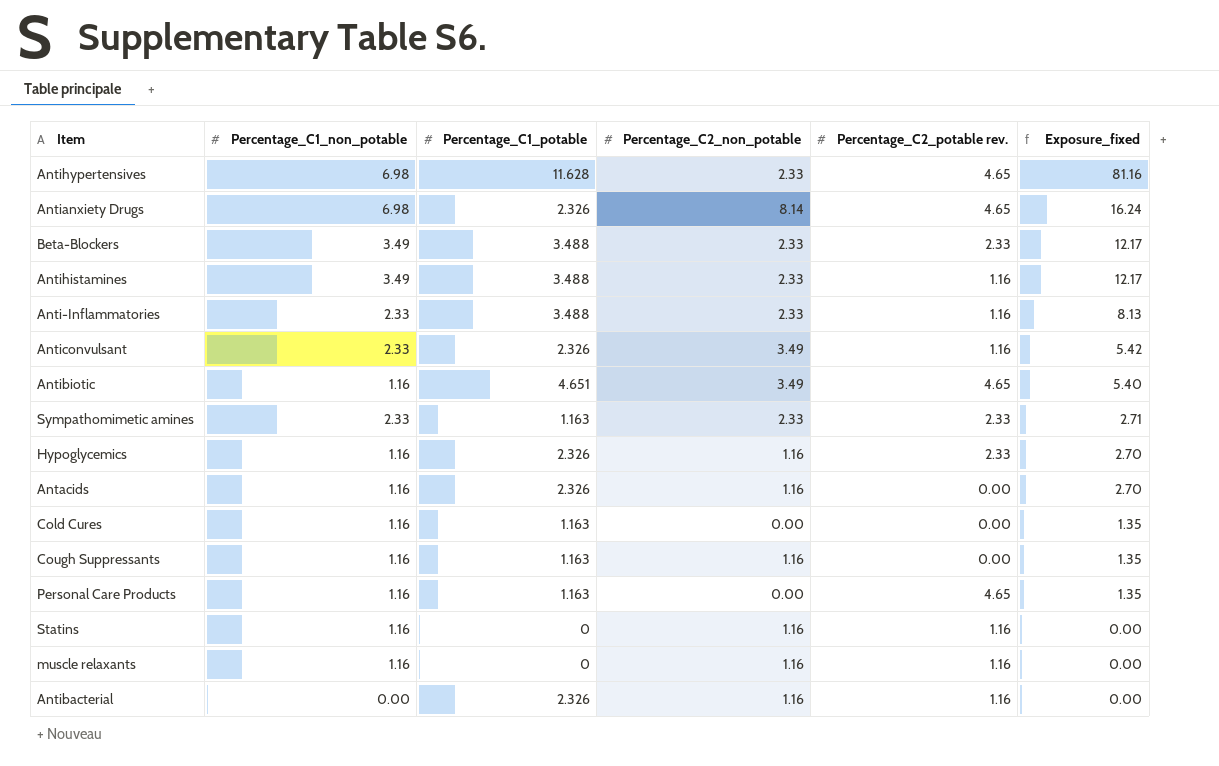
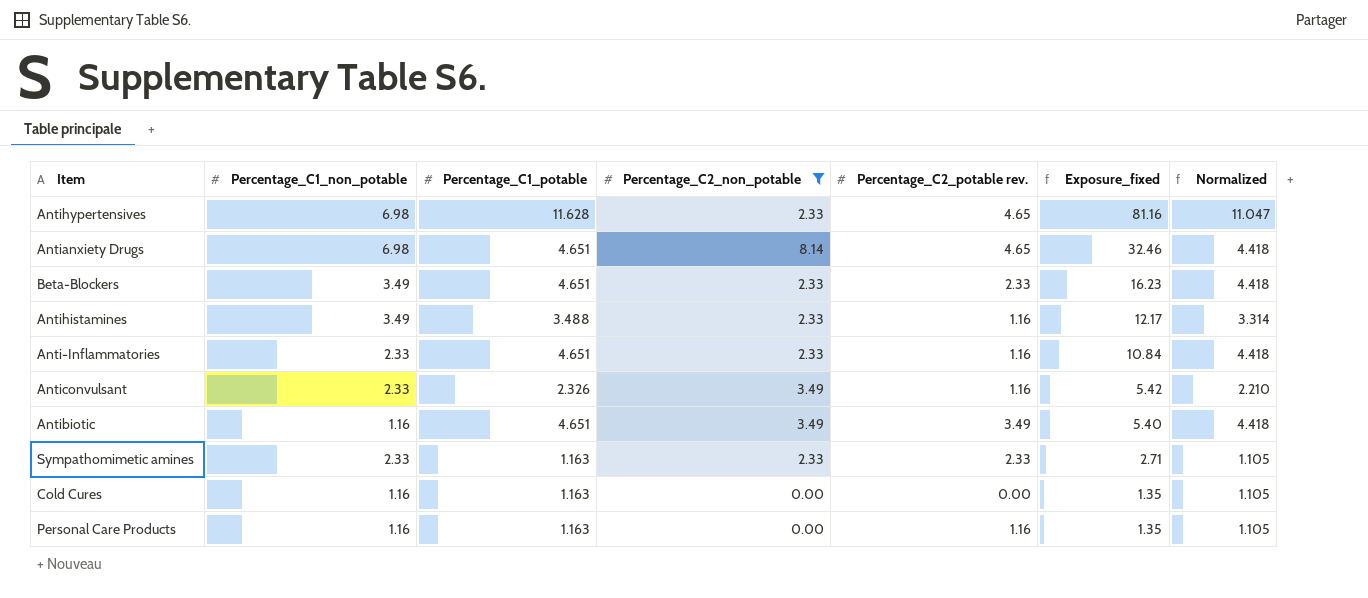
filter: none -> Percentage_C2_non_potable != 1.16
column Normalized | formula: none -> [Percentage_C1_potable] * 0.95
Antianxiety Drugs | Percentage_C1_potable: 2.326 -> 4.651
Antianxiety Drugs | Exposure_fixed: 16.24 -> 32.46
Beta-Blockers | Percentage_C1_potable: 3.488 -> 4.651
Beta-Blockers | Exposure_fixed: 12.17 -> 16.23
Anti-Inflammatories | Percentage_C1_potable: 3.488 -> 4.651
Anti-Inflammatories | Exposure_fixed: 8.13 -> 10.84
Antibiotic | Percentage_C2_potable rev.: 4.65 -> 3.49
Personal Care Products | Percentage_C2_potable rev.: 4.65 -> 1.16

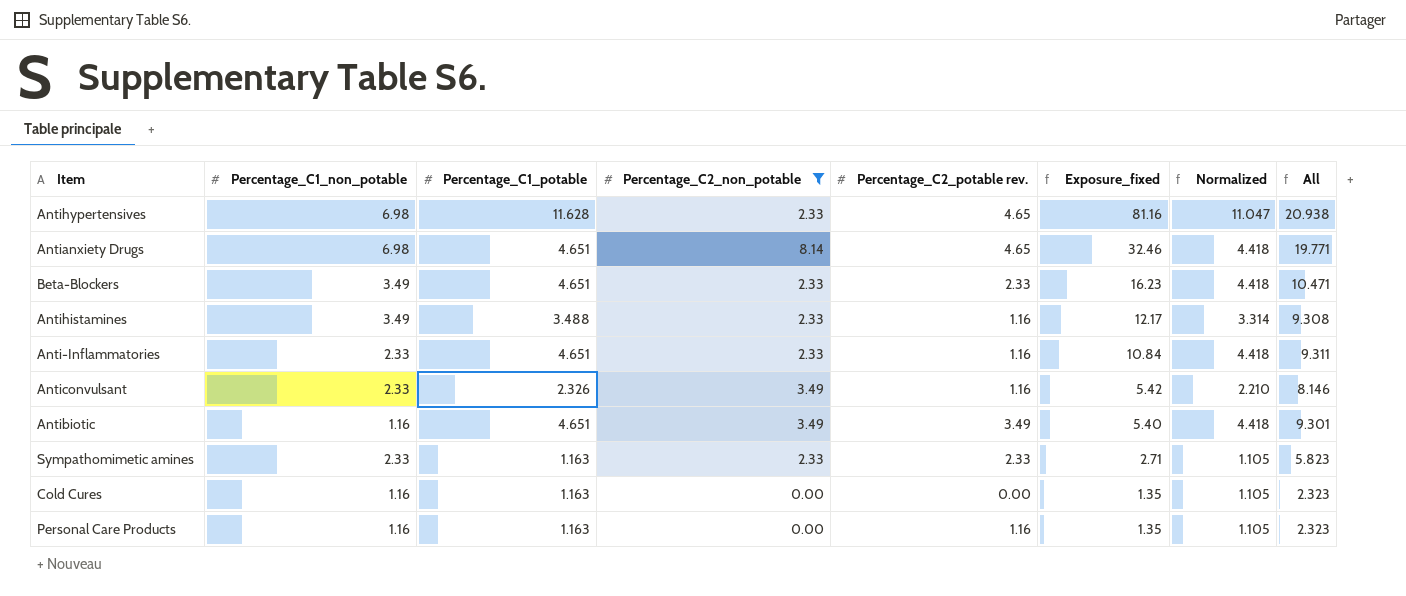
column All | formula: none -> [Percentage_C1_non_potable] + [Percentage_C1_potable] + [Percentage_C2_non_potable]

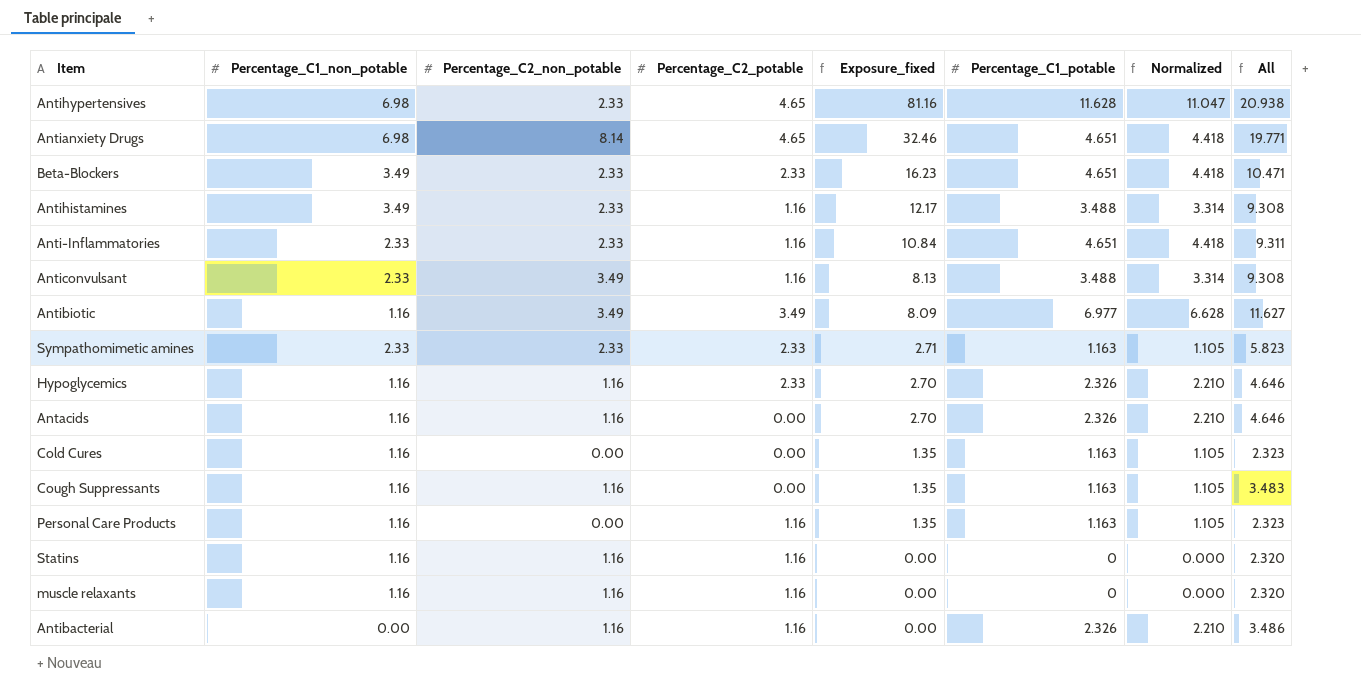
filter: Percentage_C2_non_potable != 1.16 -> none
column name: Percentage_C2_potable rev. -> Percentage_C2_potable
column Percentage_C1_potable | position: 3 -> 6
Anticonvulsant | Exposure_fixed: 5.42 -> 8.13
Anticonvulsant | Percentage_C1_potable: 2.326 -> 3.488
Anticonvulsant | Normalized: 2.210 -> 3.314
Anticonvulsant | All: 8.146 -> 9.308
Antibiotic | Exposure_fixed: 5.40 -> 8.09
Antibiotic | Percentage_C1_potable: 4.651 -> 6.977
Antibiotic | Normalized: 4.418 -> 6.628
Antibiotic | All: 9.301 -> 11.627

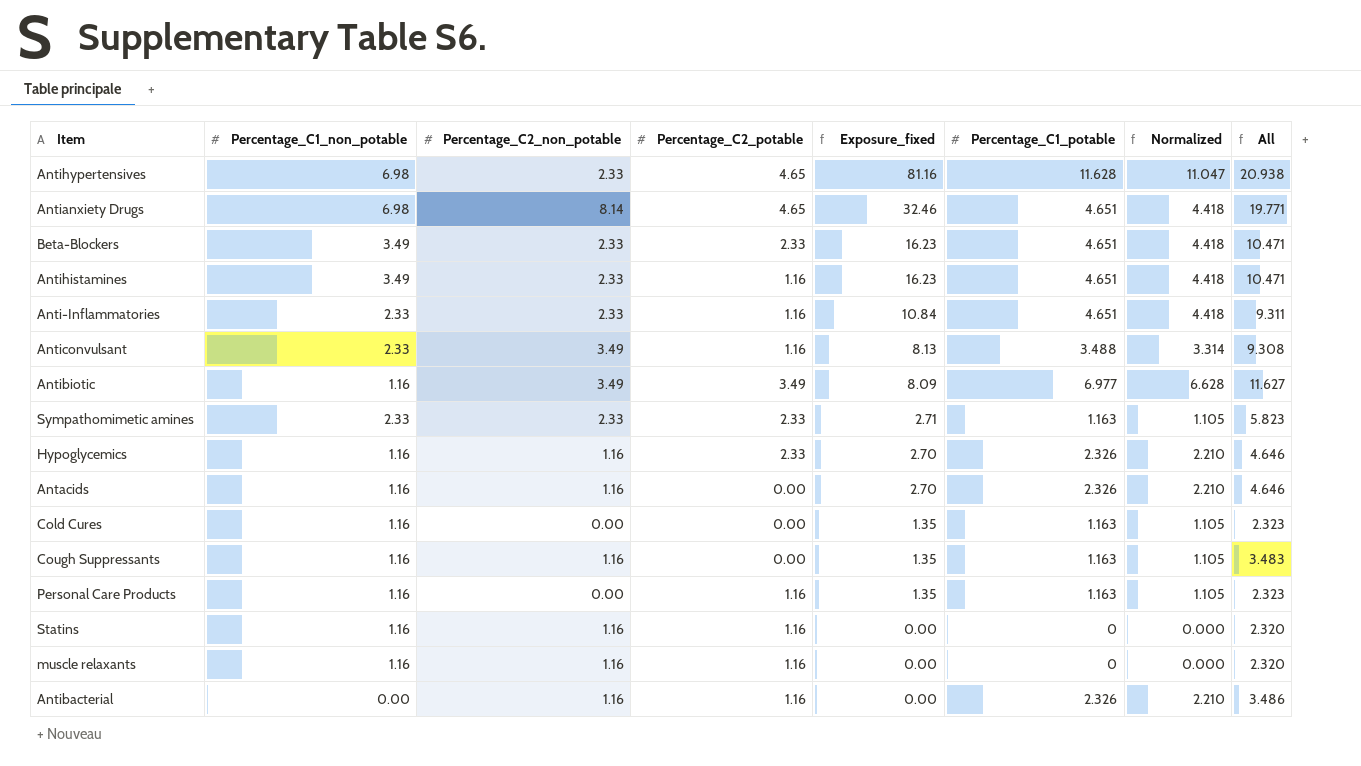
Antihistamines | Exposure_fixed: 12.17 -> 16.23
Antihistamines | Percentage_C1_potable: 3.488 -> 4.651
Antihistamines | Normalized: 3.314 -> 4.418
Antihistamines | All: 9.308 -> 10.471

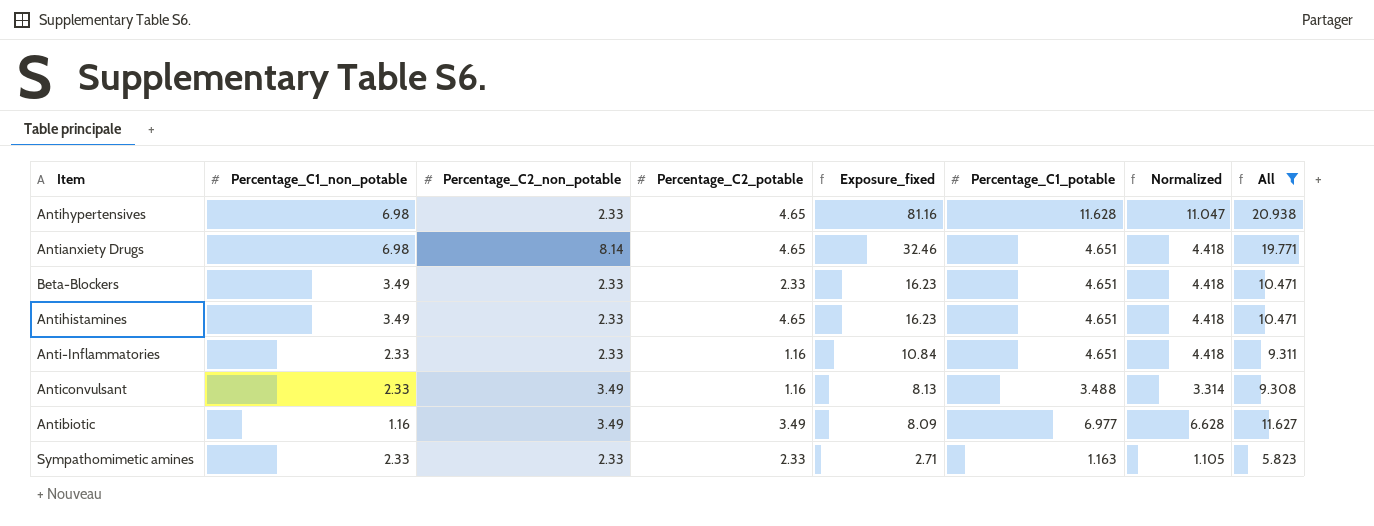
filter: none -> All >= 5.823
Antihistamines | Percentage_C2_potable: 1.16 -> 4.65

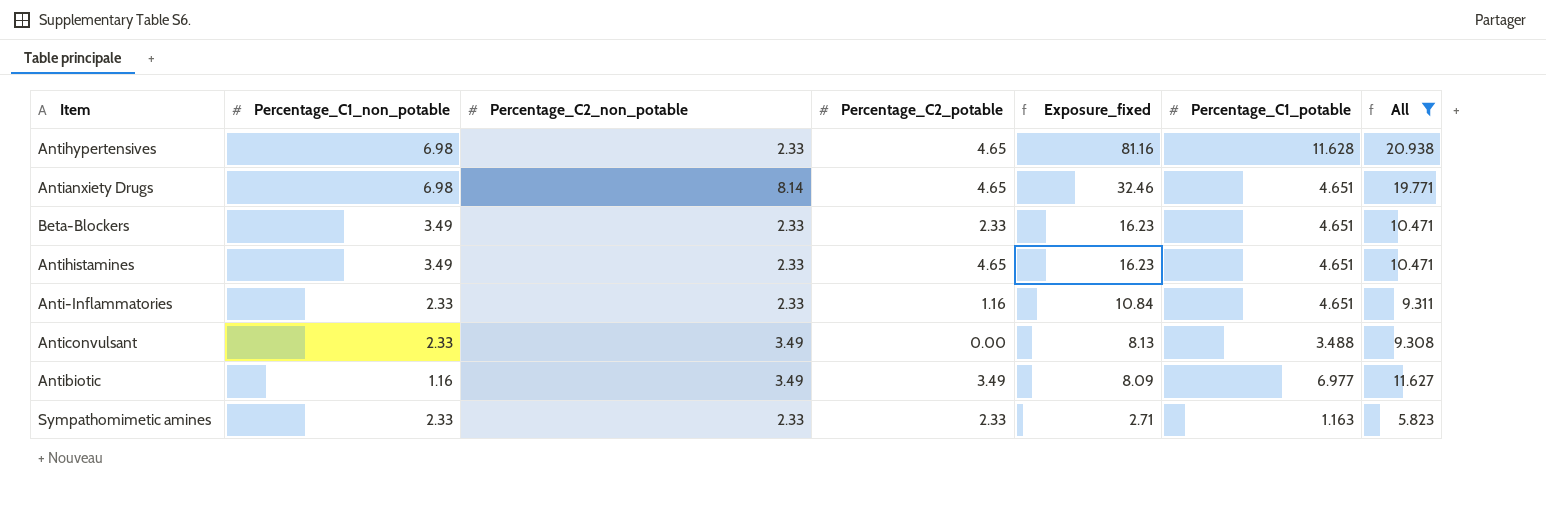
column Normalized | formula: [Percentage_C1_potable] * 0.95 -> none
Anticonvulsant | Percentage_C2_potable: 1.16 -> 0.00

